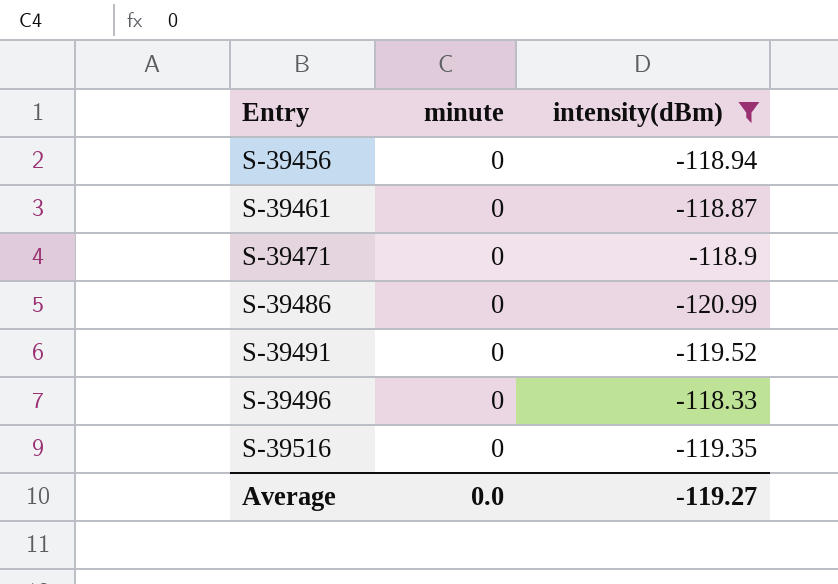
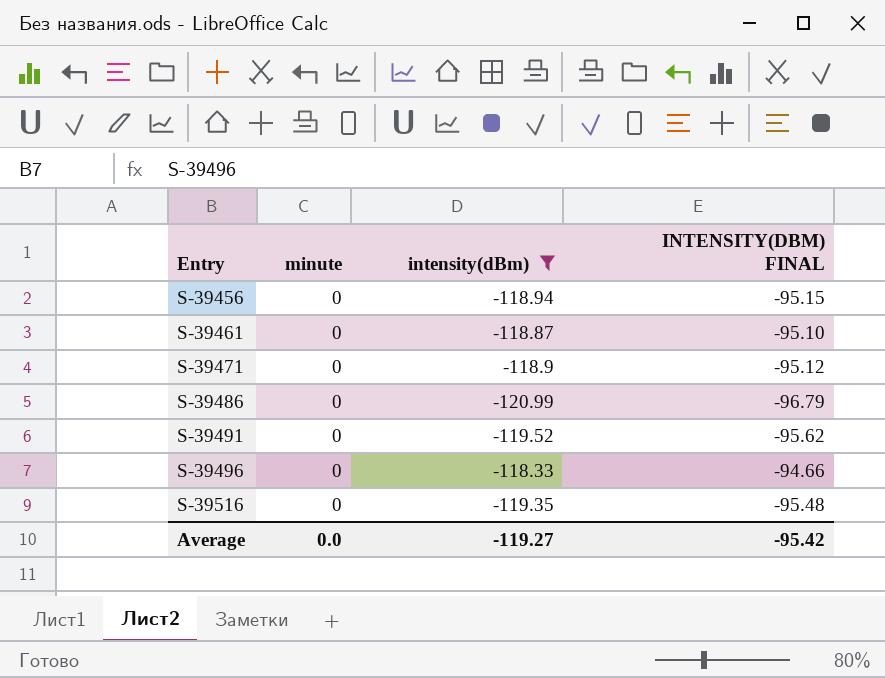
column INTENSITY(DBM) FINAL | formula: none -> [intensity(dBm)] * 0.8

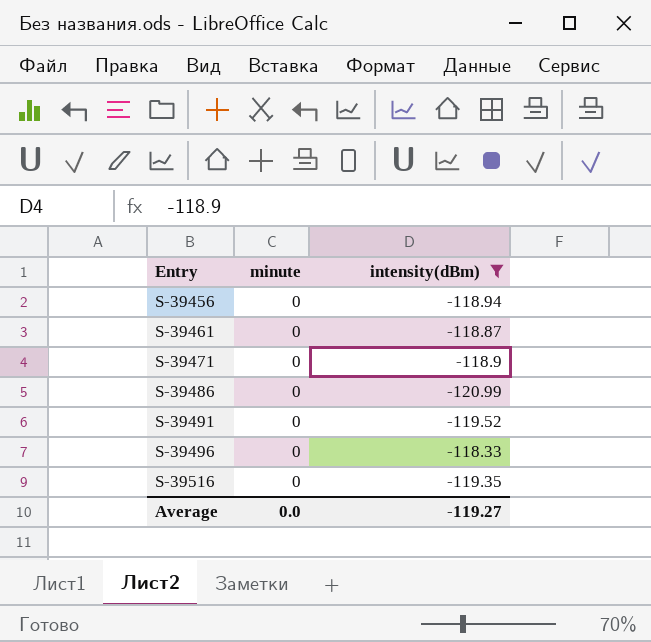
column INTENSITY(DBM) FINAL | formula: [intensity(dBm)] * 0.8 -> none

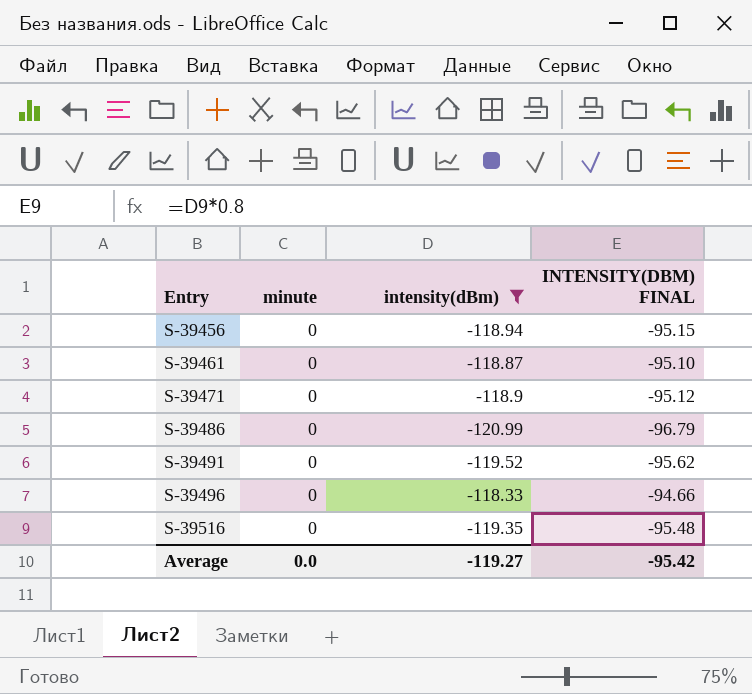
column INTENSITY(DBM) FINAL | formula: none -> [intensity(dBm)] * 0.8

